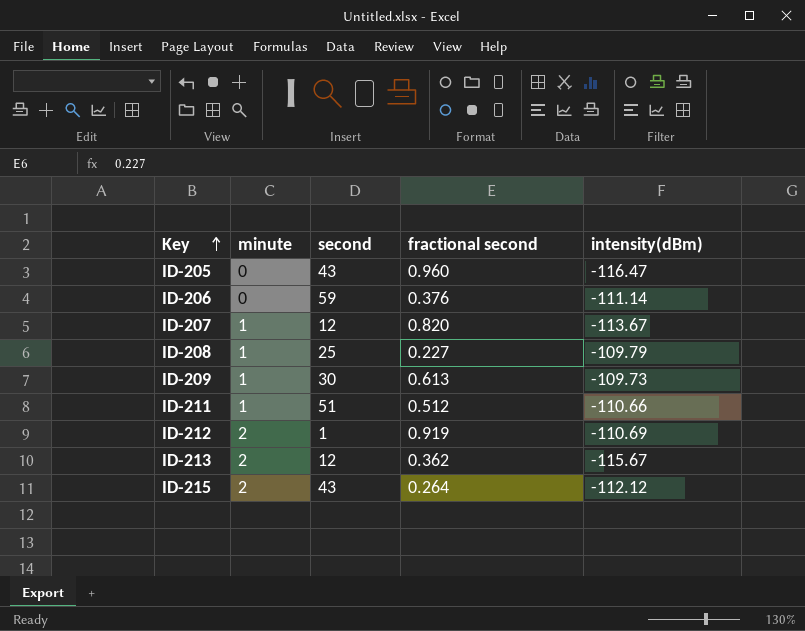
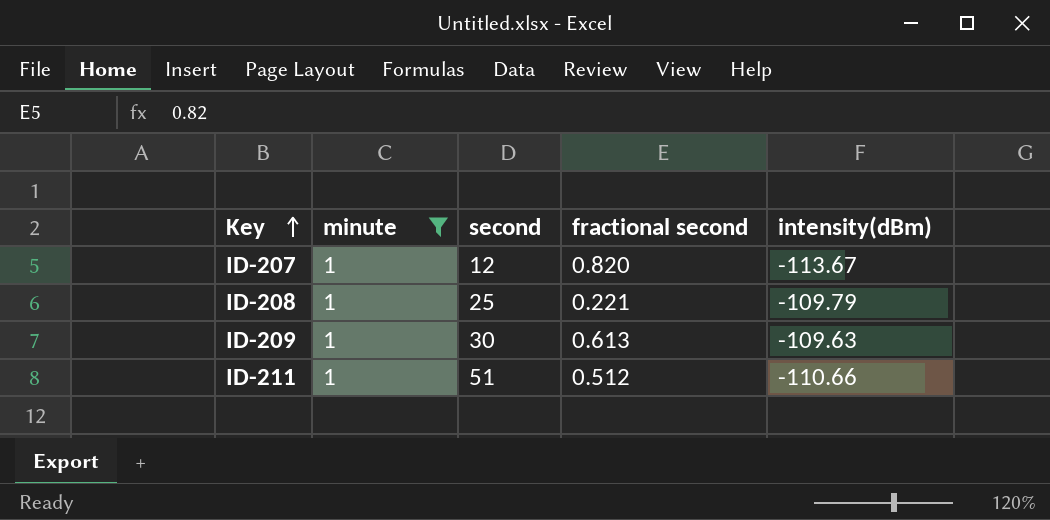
filter: none -> minute = 1
ID-208 | fractional second: 0.227 -> 0.221
ID-209 | intensity(dBm): -109.73 -> -109.63

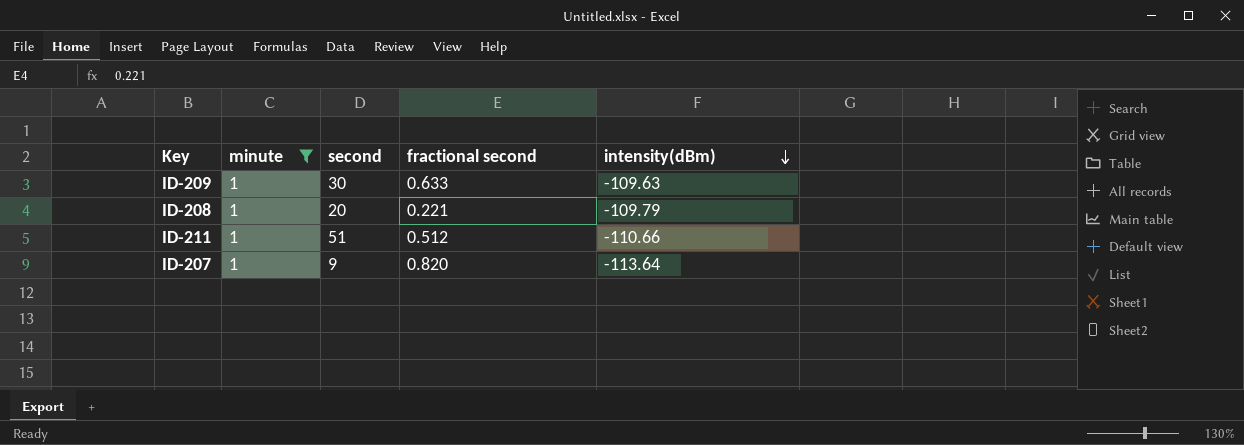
row order: Key ascending -> intensity(dBm) descending
ID-209 | fractional second: 0.613 -> 0.633
ID-208 | second: 25 -> 20
ID-207 | second: 12 -> 9
ID-207 | intensity(dBm): -113.67 -> -113.64

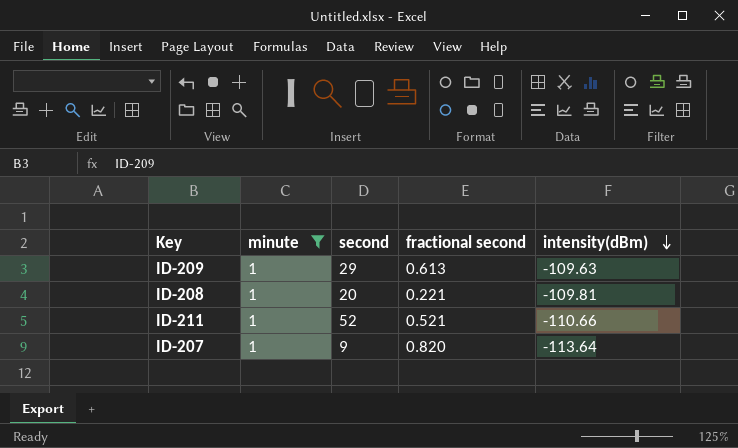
ID-209 | second: 30 -> 29
ID-209 | fractional second: 0.633 -> 0.613
ID-208 | intensity(dBm): -109.79 -> -109.81
ID-211 | second: 51 -> 52
ID-211 | fractional second: 0.512 -> 0.521

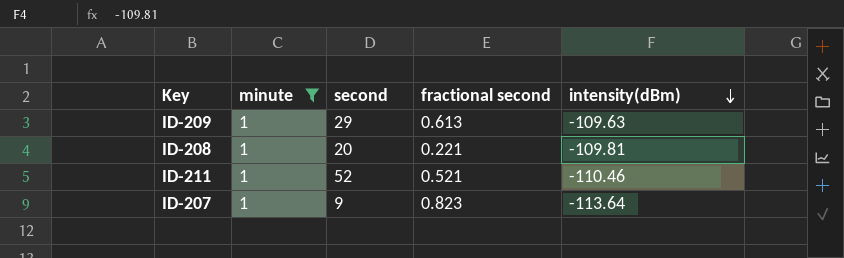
ID-211 | intensity(dBm): -110.66 -> -110.46
ID-207 | fractional second: 0.820 -> 0.823

